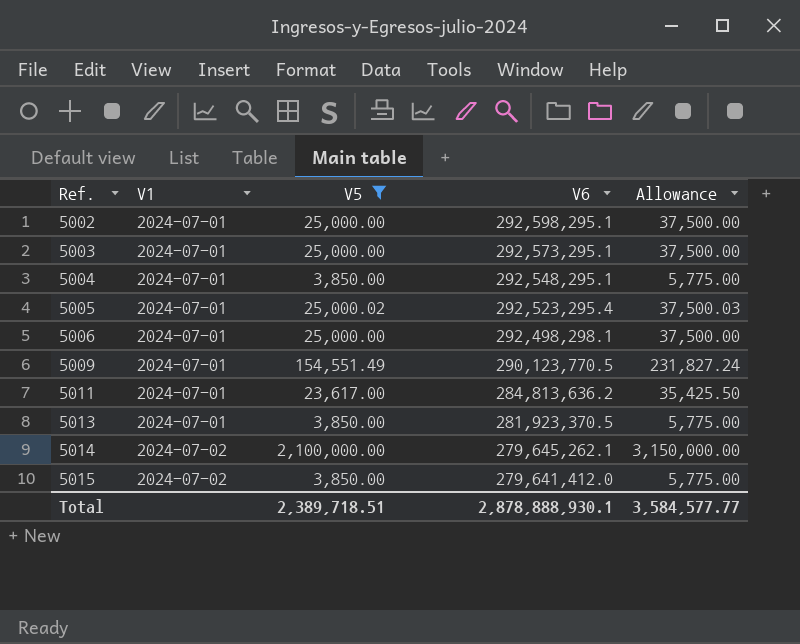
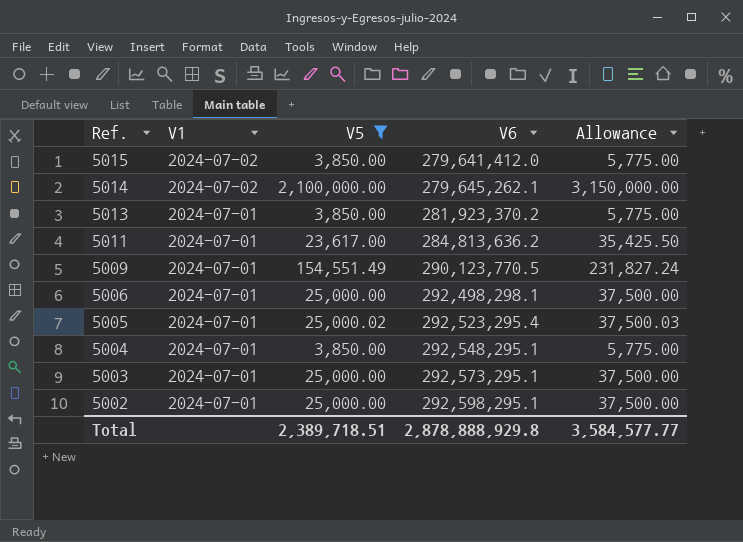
row order: Ref. ascending -> Ref. descending
5013 | V6: 281,923,370.5 -> 281,923,370.2
Total | V6: 2,878,888,930.1 -> 2,878,888,929.8

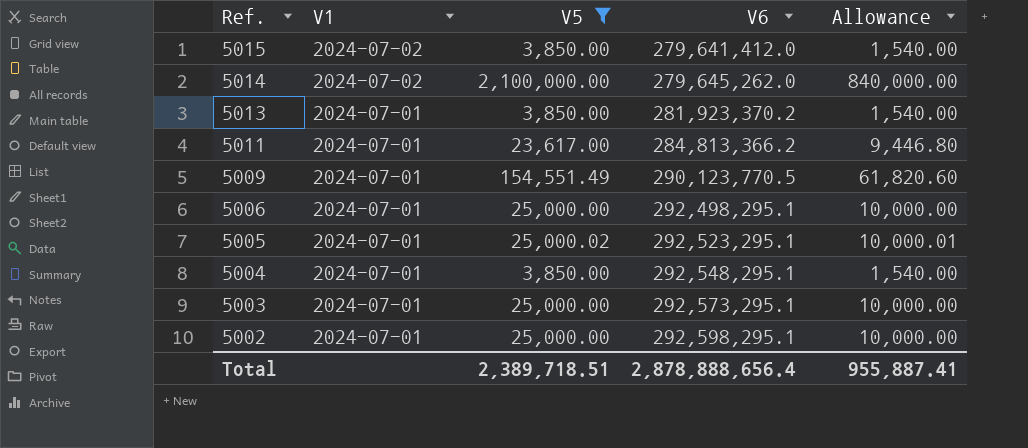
column Allowance | formula: [V5] * 1.5 -> [V5] * 0.4
5014 | V6: 279,645,262.1 -> 279,645,262.0
5011 | V6: 284,813,636.2 -> 284,813,366.2
5006 | V6: 292,498,298.1 -> 292,498,295.1
5005 | V6: 292,523,295.4 -> 292,523,295.1
Total | V6: 2,878,888,929.8 -> 2,878,888,656.4
Total | Allowance: 3,584,577.77 -> 955,887.41

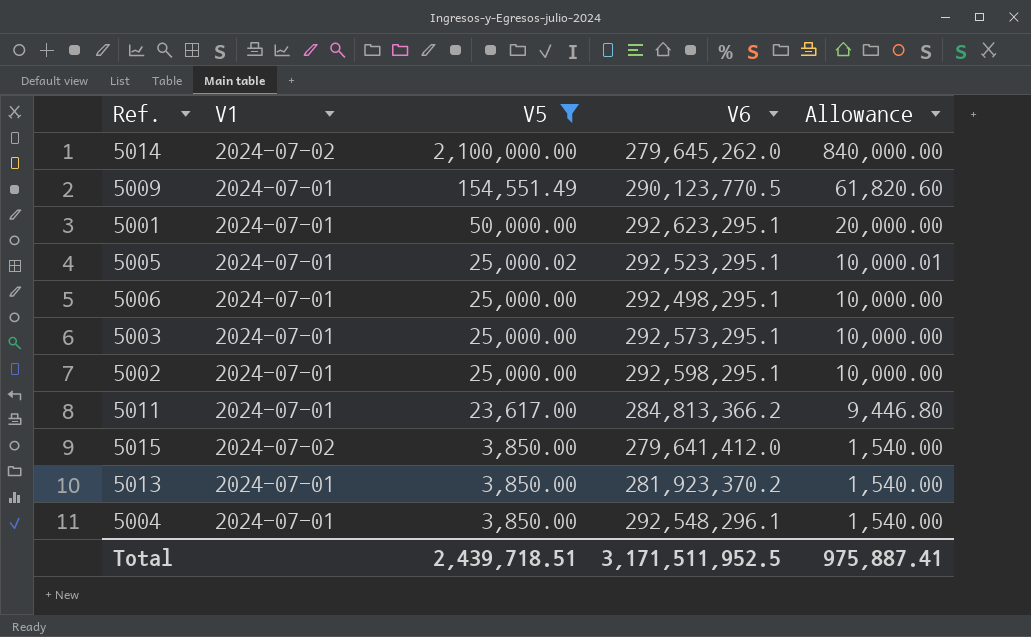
row order: Ref. descending -> V5 descending
row 5001: none -> 2024-07-01 | 50,000.00 | 292,623,295.1 | 20,000.00
5004 | V6: 292,548,295.1 -> 292,548,296.1
Total | V5: 2,389,718.51 -> 2,439,718.51
Total | V6: 2,878,888,656.4 -> 3,171,511,952.5
Total | Allowance: 955,887.41 -> 975,887.41

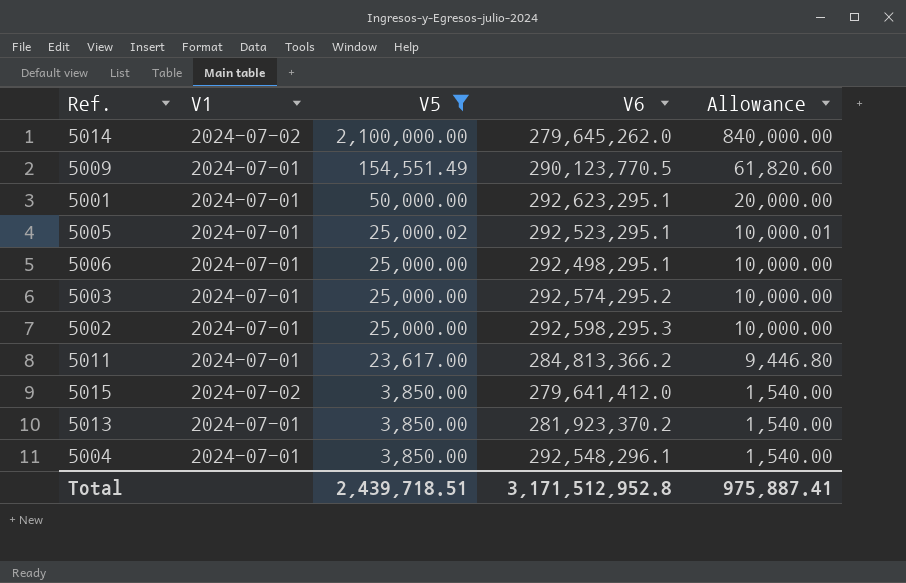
5003 | V6: 292,573,295.1 -> 292,574,295.2
5002 | V6: 292,598,295.1 -> 292,598,295.3
Total | V6: 3,171,511,952.5 -> 3,171,512,952.8

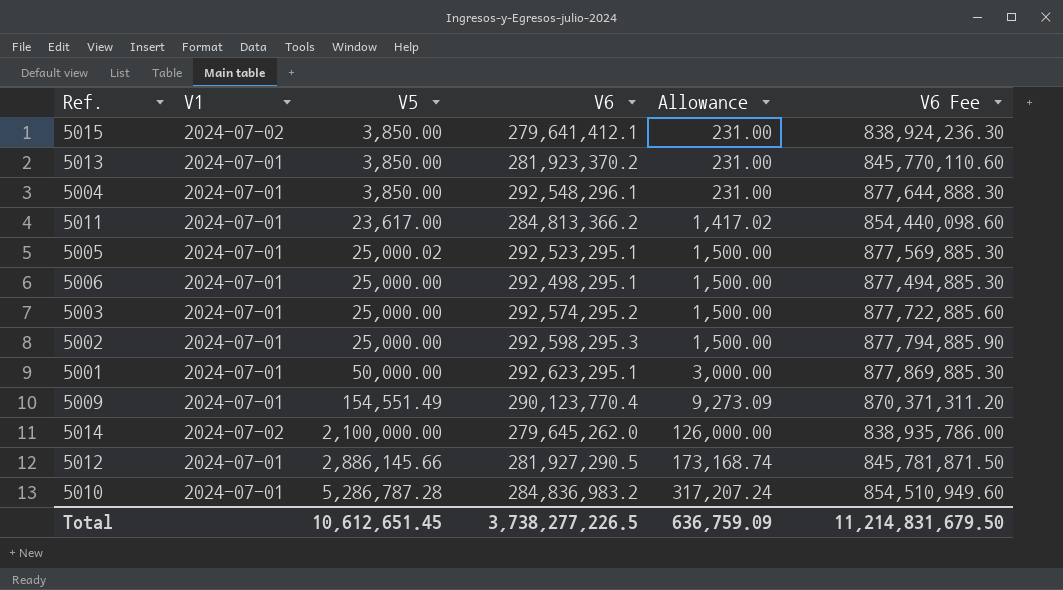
filter: V5 <= 2,100,000.00 -> none
row order: V5 descending -> Allowance ascending
column Allowance | formula: [V5] * 0.4 -> [V5] * 0.06
column V6 Fee | formula: none -> [V6] * 3
5015 | V6: 279,641,412.0 -> 279,641,412.1
5009 | V6: 290,123,770.5 -> 290,123,770.4
Total | V5: 2,439,718.51 -> 10,612,651.45
Total | V6: 3,171,512,952.8 -> 3,738,277,226.5
Total | Allowance: 975,887.41 -> 636,759.09

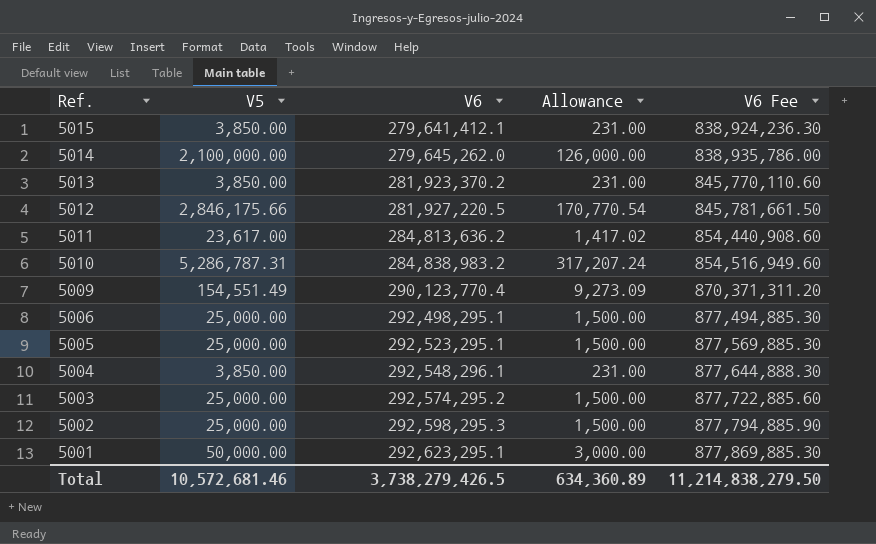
row order: Allowance ascending -> Ref. descending
column V1 | position: 2 -> none
5012 | V5: 2,886,145.66 -> 2,846,175.66
5012 | V6: 281,927,290.5 -> 281,927,220.5
5012 | Allowance: 173,168.74 -> 170,770.54
5012 | V6 Fee: 845,781,871.50 -> 845,781,661.50
5011 | V6: 284,813,366.2 -> 284,813,636.2
5011 | V6 Fee: 854,440,098.60 -> 854,440,908.60
5010 | V5: 5,286,787.28 -> 5,286,787.31
5010 | V6: 284,836,983.2 -> 284,838,983.2
5010 | V6 Fee: 854,510,949.60 -> 854,516,949.60
5005 | V5: 25,000.02 -> 25,000.00
Total | V5: 10,612,651.45 -> 10,572,681.46
Total | V6: 3,738,277,226.5 -> 3,738,279,426.5
Total | Allowance: 636,759.09 -> 634,360.89
Total | V6 Fee: 11,214,831,679.50 -> 11,214,838,279.50

